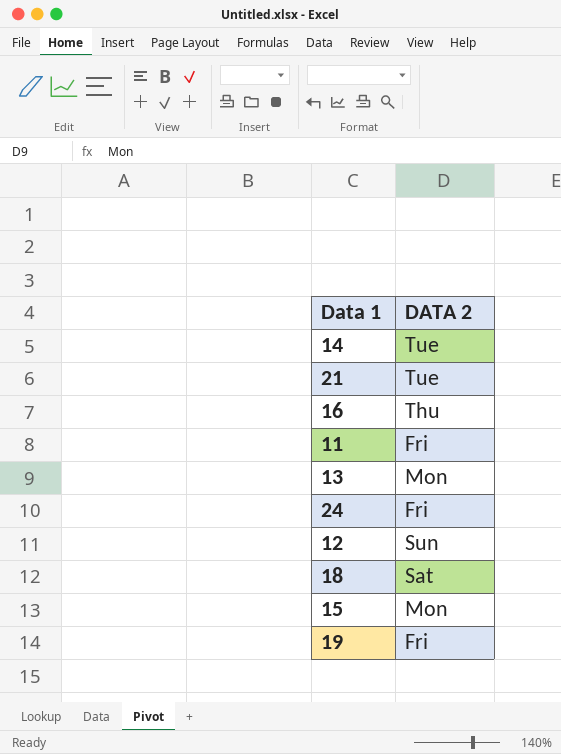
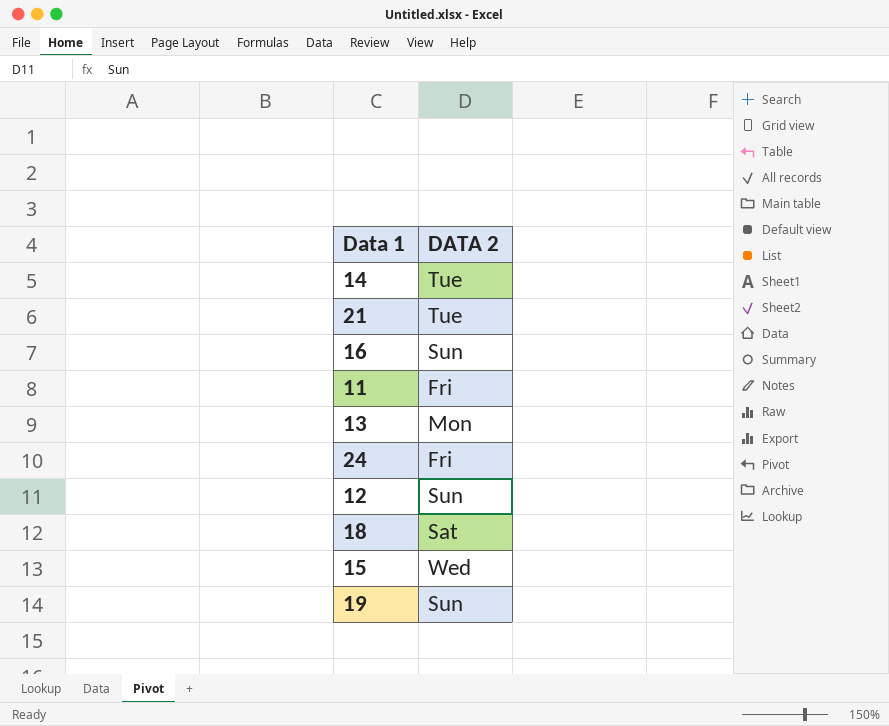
16 | DATA 2: Thu -> Sun
15 | DATA 2: Mon -> Wed
19 | DATA 2: Fri -> Sun

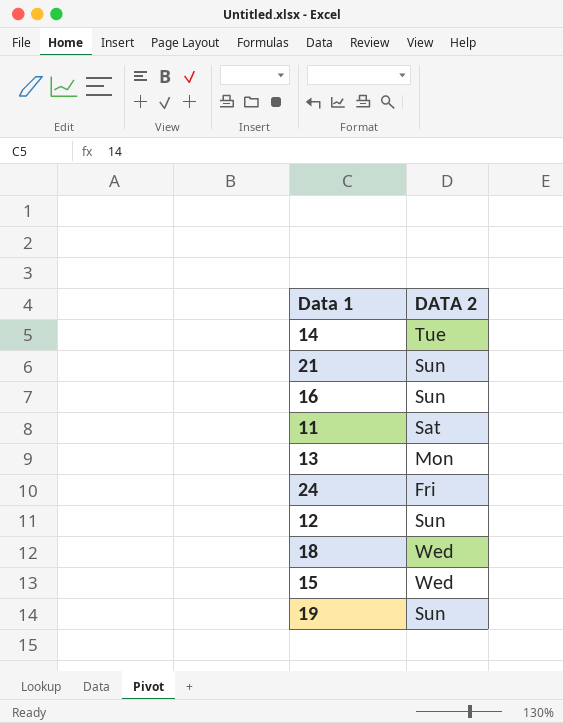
21 | DATA 2: Tue -> Sun
11 | DATA 2: Fri -> Sat
18 | DATA 2: Sat -> Wed

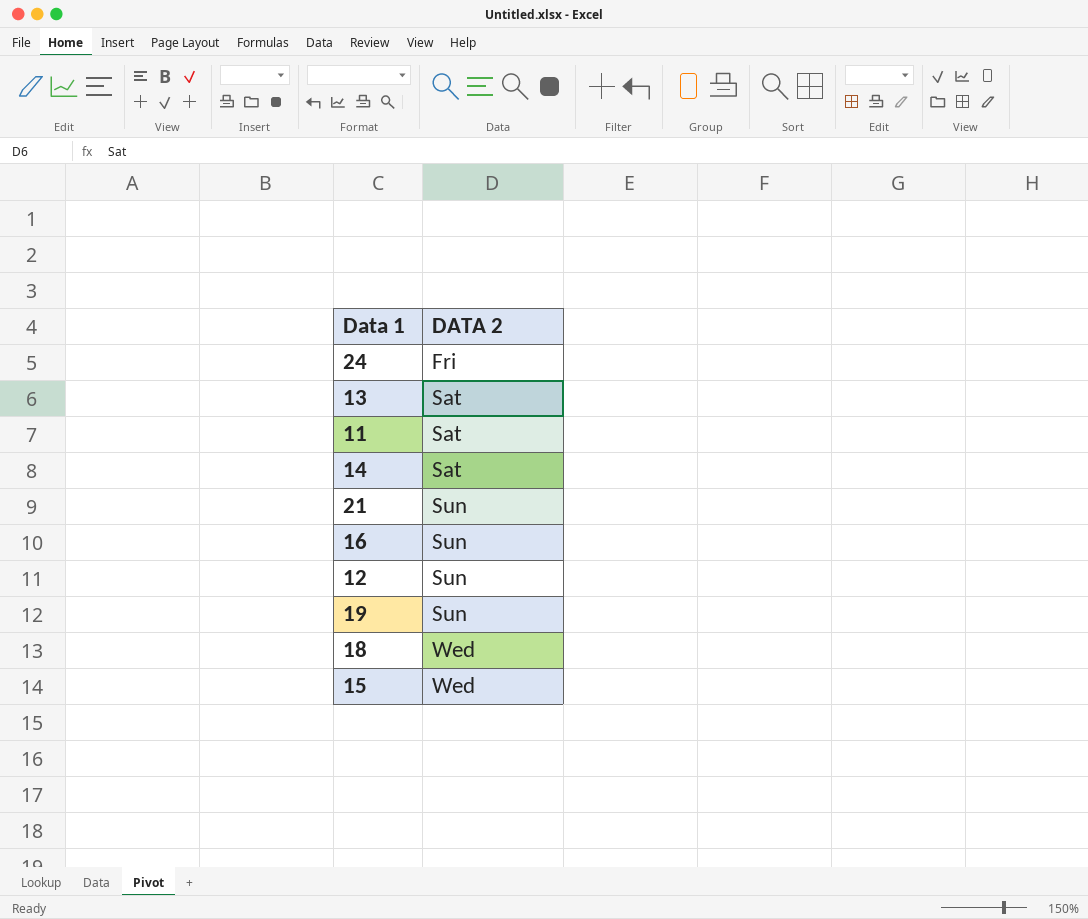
row order: none -> DATA 2 ascending
13 | DATA 2: Mon -> Sat
14 | DATA 2: Tue -> Sat

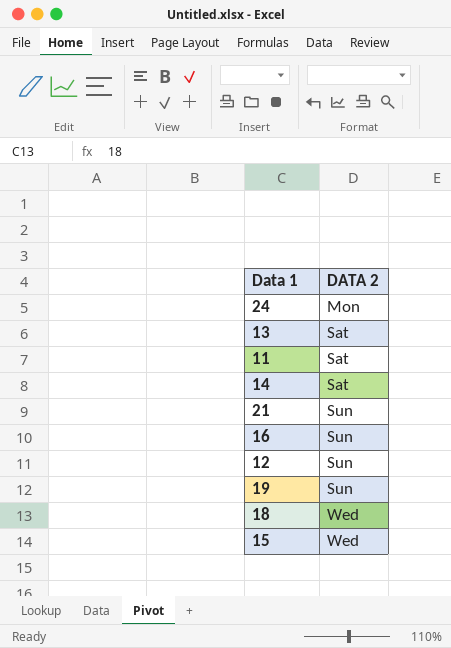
24 | DATA 2: Fri -> Mon

